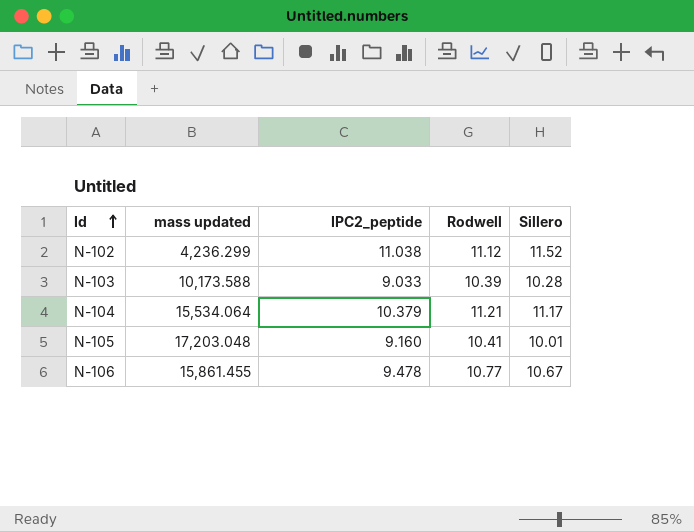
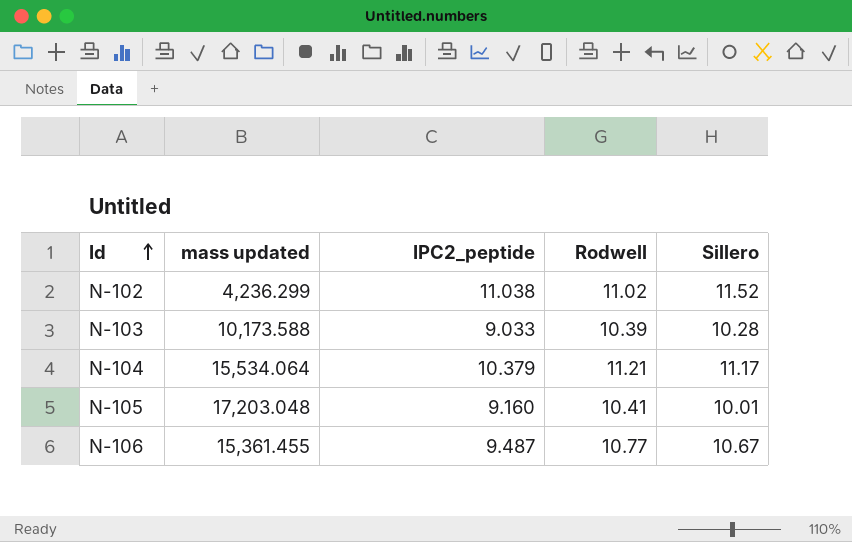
N-102 | Rodwell: 11.12 -> 11.02
N-106 | mass updated: 15,861.455 -> 15,361.455
N-106 | IPC2_peptide: 9.478 -> 9.487

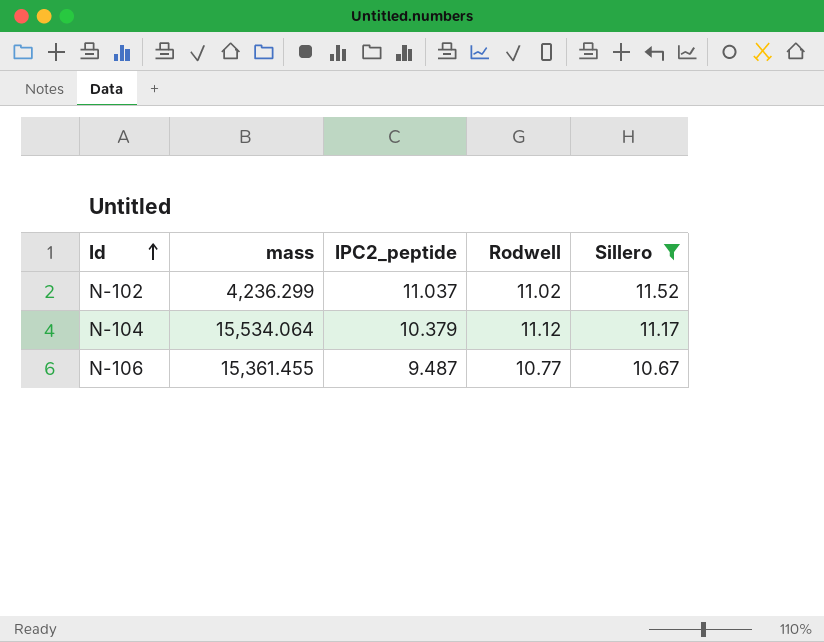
filter: none -> Sillero >= 10.67
column name: mass updated -> mass
N-102 | IPC2_peptide: 11.038 -> 11.037
N-104 | Rodwell: 11.21 -> 11.12

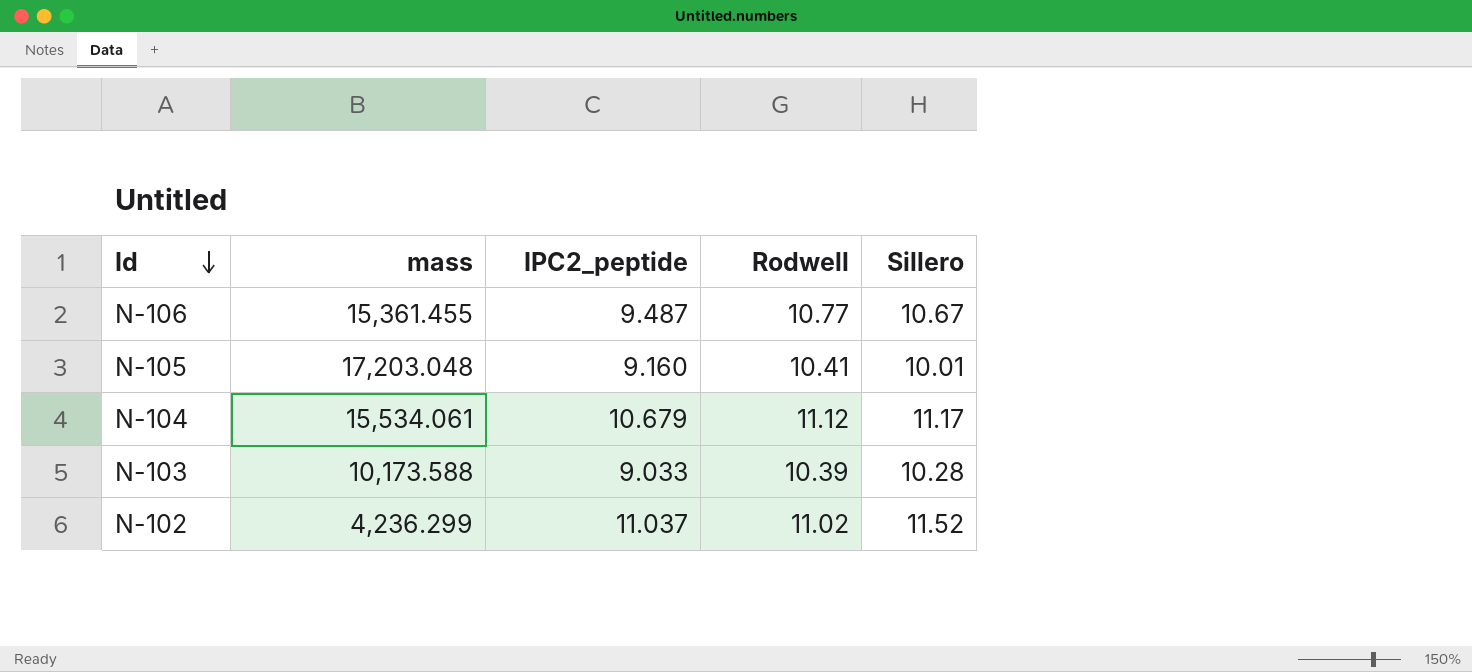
filter: Sillero >= 10.67 -> none
row order: Id ascending -> Id descending
N-104 | mass: 15,534.064 -> 15,534.061
N-104 | IPC2_peptide: 10.379 -> 10.679

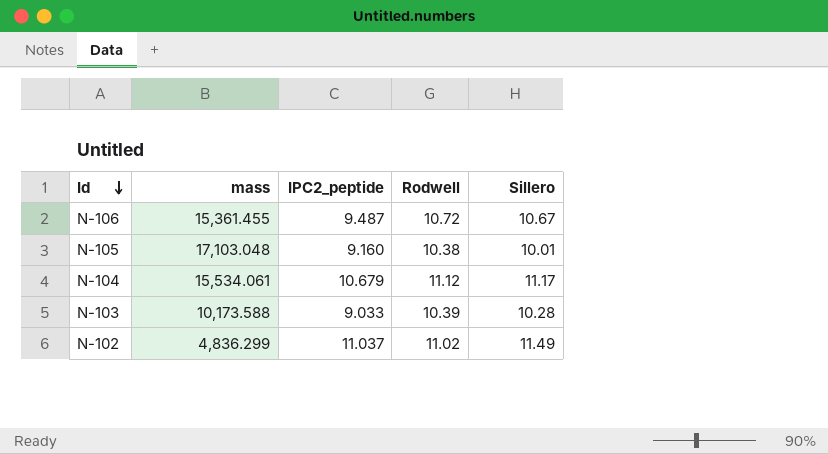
N-106 | Rodwell: 10.77 -> 10.72
N-105 | mass: 17,203.048 -> 17,103.048
N-105 | Rodwell: 10.41 -> 10.38
N-102 | mass: 4,236.299 -> 4,836.299
N-102 | Sillero: 11.52 -> 11.49

